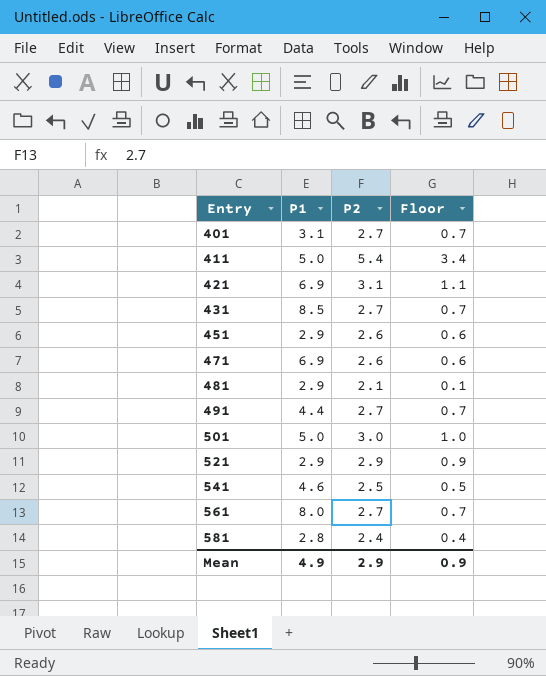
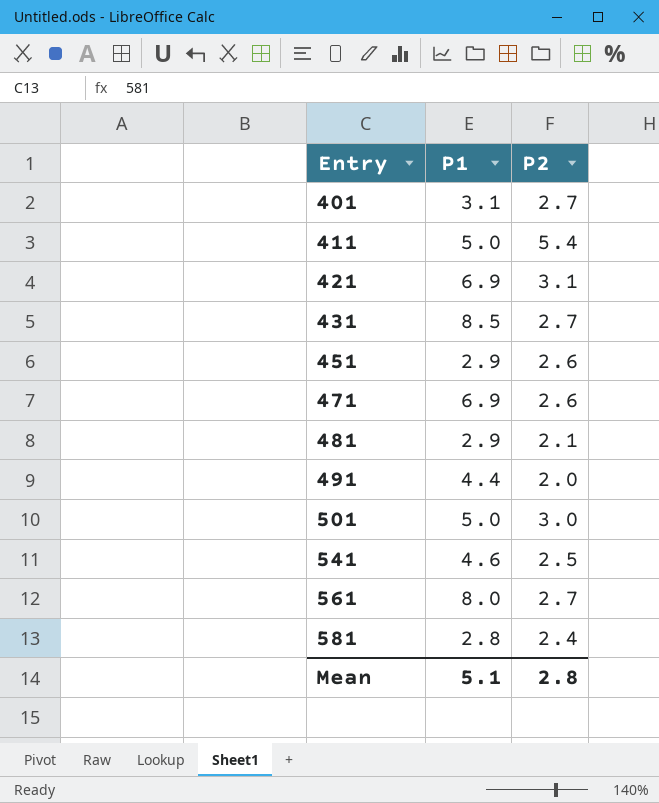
column Floor | formula: [P2] - 2 -> none
row 521: 2.9 | 2.9 | 0.9 -> none
491 | P2: 2.7 -> 2.0
Mean | P1: 4.9 -> 5.1
Mean | P2: 2.9 -> 2.8

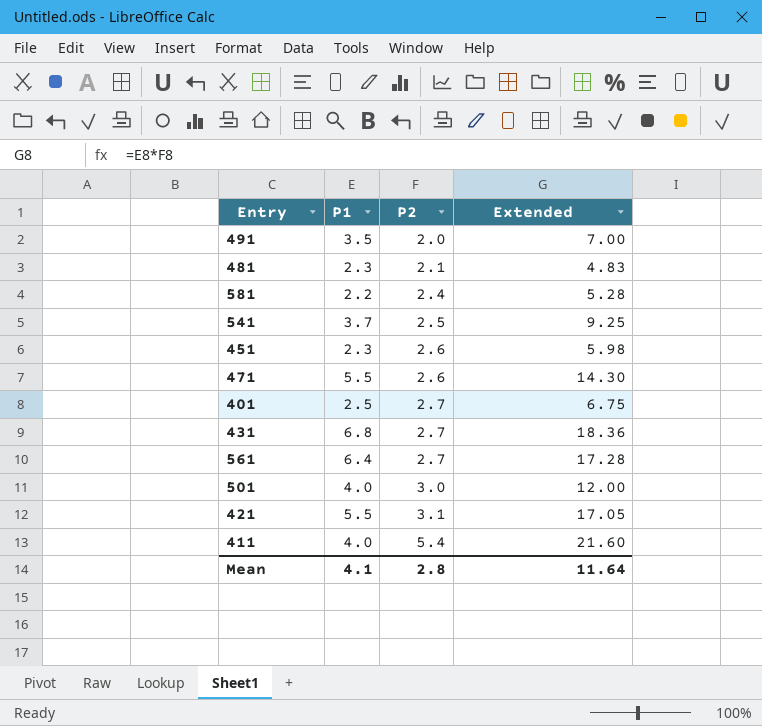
row order: Entry ascending -> P2 ascending
column Extended | formula: none -> [P1] * [P2]
491 | P1: 4.4 -> 3.5
481 | P1: 2.9 -> 2.3
581 | P1: 2.8 -> 2.2
541 | P1: 4.6 -> 3.7
451 | P1: 2.9 -> 2.3
471 | P1: 6.9 -> 5.5
401 | P1: 3.1 -> 2.5
431 | P1: 8.5 -> 6.8
561 | P1: 8.0 -> 6.4
501 | P1: 5.0 -> 4.0
421 | P1: 6.9 -> 5.5
411 | P1: 5.0 -> 4.0
Mean | P1: 5.1 -> 4.1

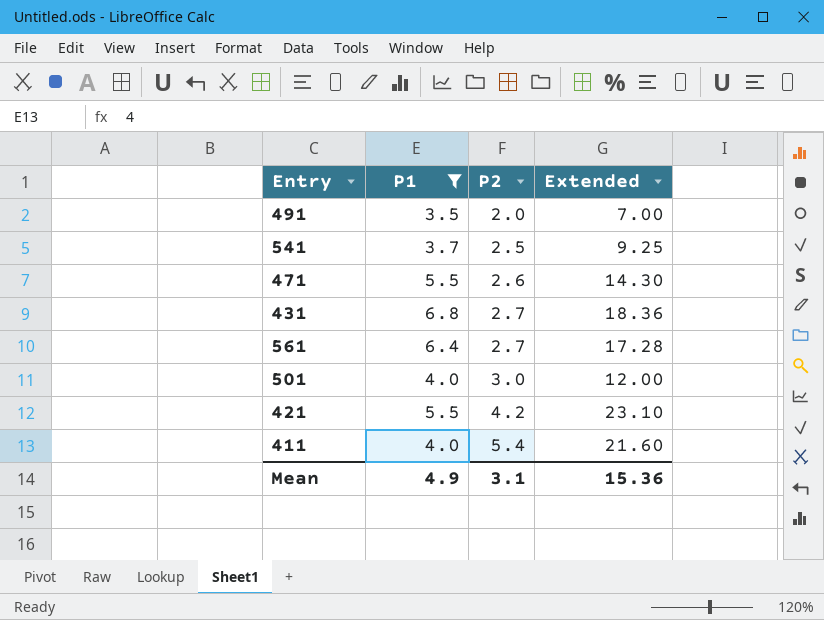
filter: none -> P1 >= 3.5
421 | P2: 3.1 -> 4.2
421 | Extended: 17.05 -> 23.10
Mean | P1: 4.1 -> 4.9
Mean | P2: 2.8 -> 3.1
Mean | Extended: 11.64 -> 15.36

